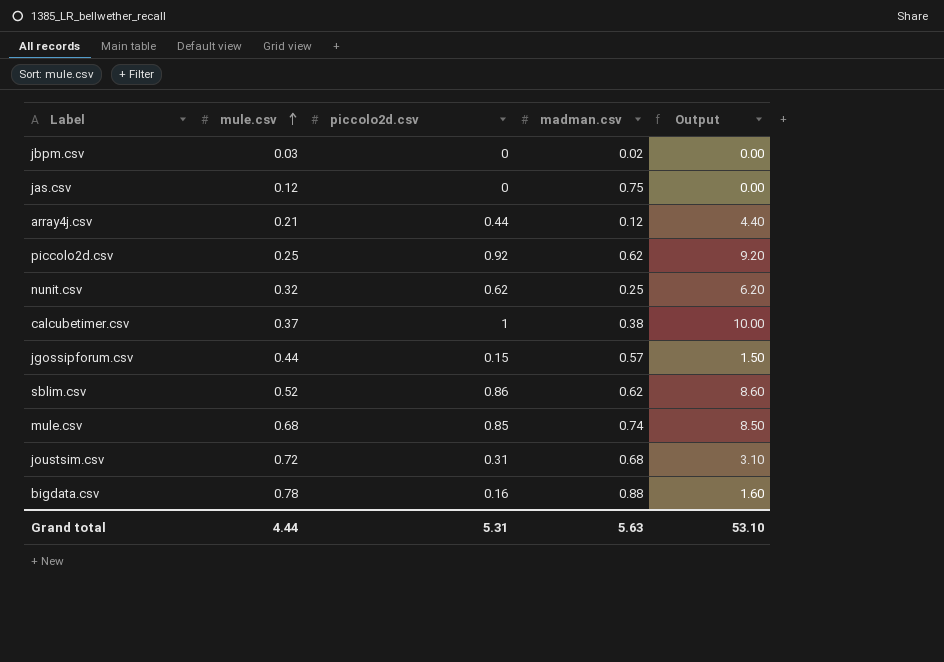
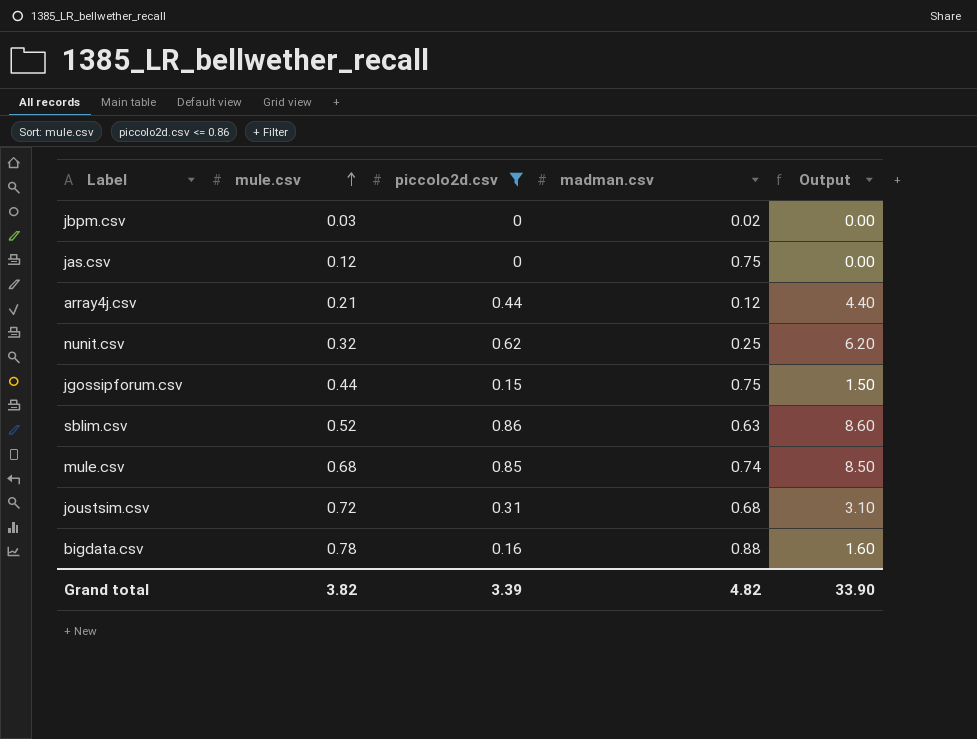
filter: none -> piccolo2d.csv <= 0.86
jgossipforum.csv | madman.csv: 0.57 -> 0.75
sblim.csv | madman.csv: 0.62 -> 0.63
Grand total | mule.csv: 4.44 -> 3.82
Grand total | piccolo2d.csv: 5.31 -> 3.39
Grand total | madman.csv: 5.63 -> 4.82
Grand total | Output: 53.10 -> 33.90

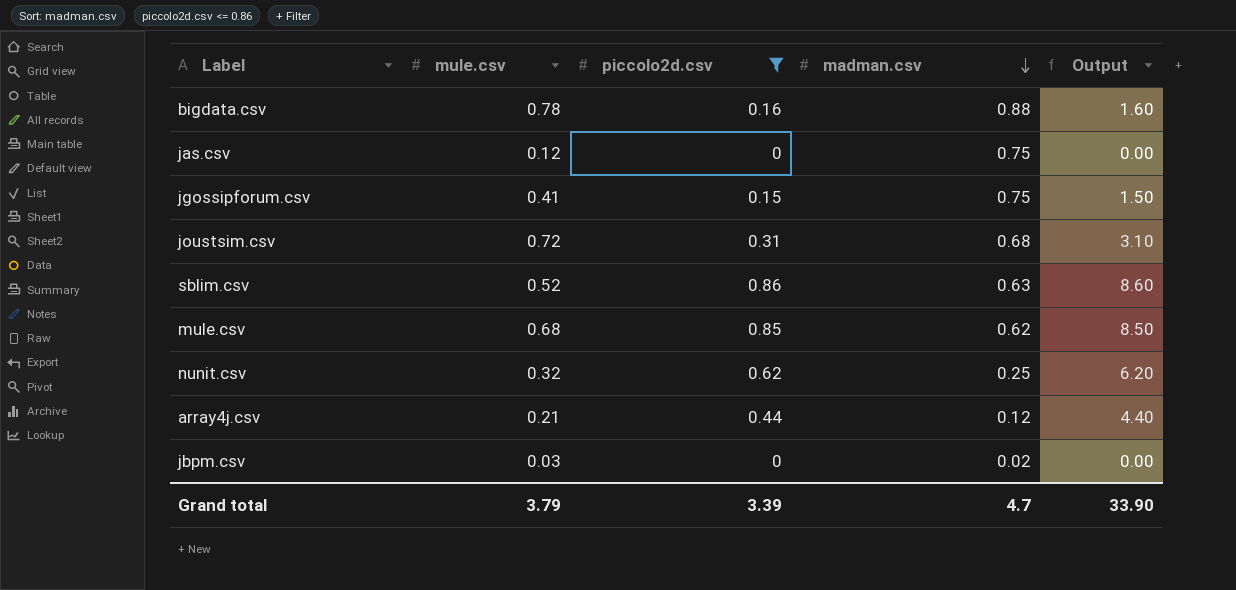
row order: mule.csv ascending -> madman.csv descending
jgossipforum.csv | mule.csv: 0.44 -> 0.41
mule.csv | madman.csv: 0.74 -> 0.62
Grand total | mule.csv: 3.82 -> 3.79
Grand total | madman.csv: 4.82 -> 4.7

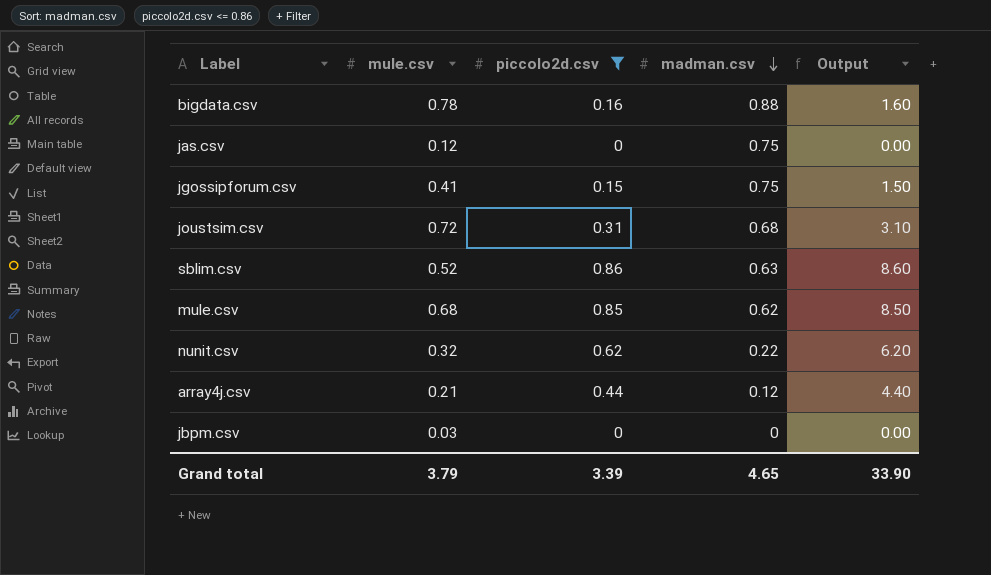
nunit.csv | madman.csv: 0.25 -> 0.22
jbpm.csv | madman.csv: 0.02 -> 0
Grand total | madman.csv: 4.7 -> 4.65

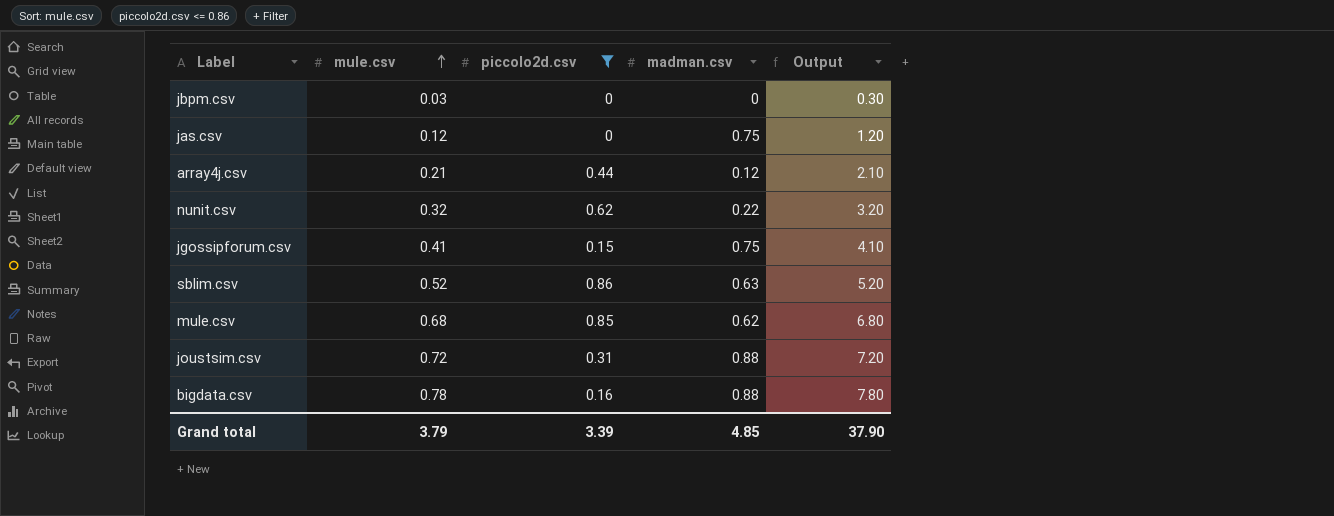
row order: madman.csv descending -> mule.csv ascending
column Output | formula: [piccolo2d.csv] * 10 -> [mule.csv] * 10
joustsim.csv | madman.csv: 0.68 -> 0.88
Grand total | madman.csv: 4.65 -> 4.85
Grand total | Output: 33.90 -> 37.90

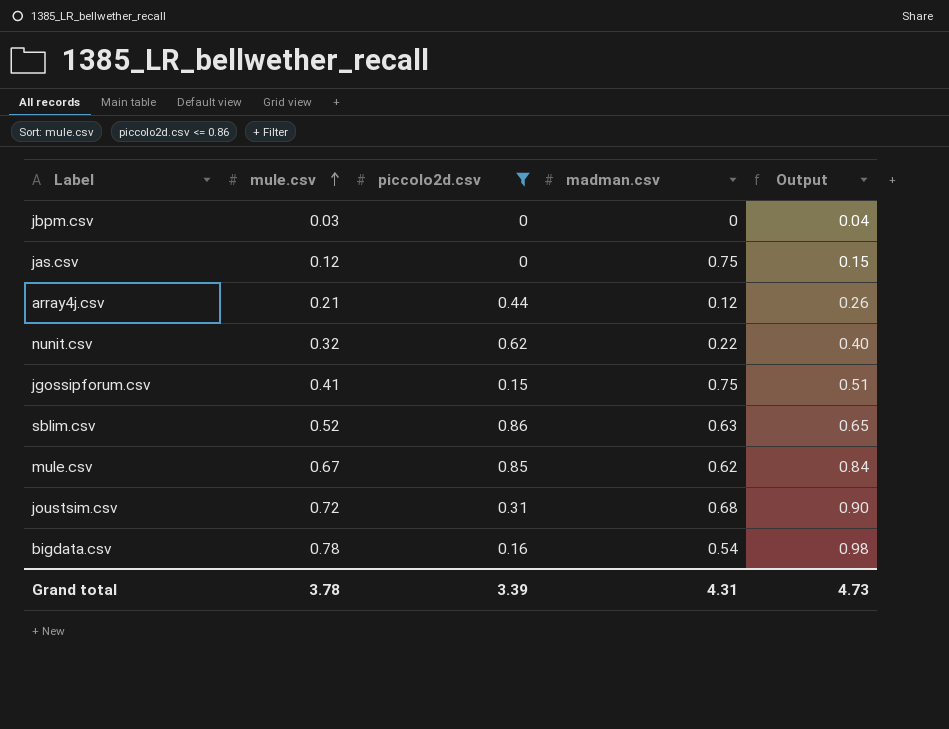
column Output | formula: [mule.csv] * 10 -> [mule.csv] * 1.25
mule.csv | mule.csv: 0.68 -> 0.67
joustsim.csv | madman.csv: 0.88 -> 0.68
bigdata.csv | madman.csv: 0.88 -> 0.54
Grand total | mule.csv: 3.79 -> 3.78
Grand total | madman.csv: 4.85 -> 4.31
Grand total | Output: 37.90 -> 4.73

